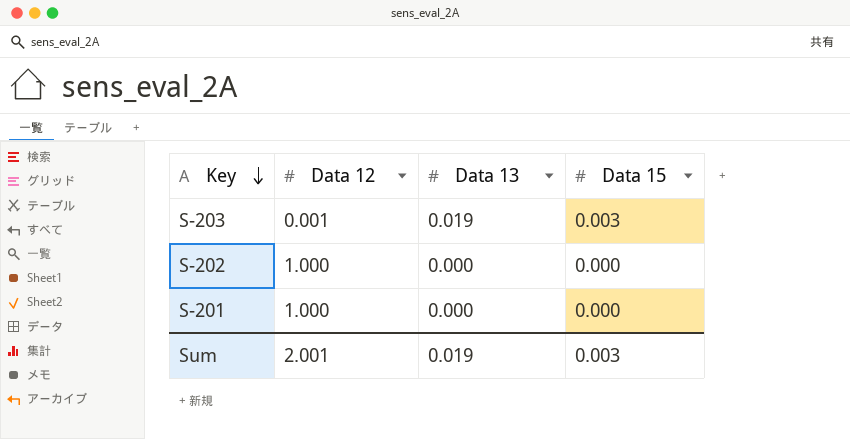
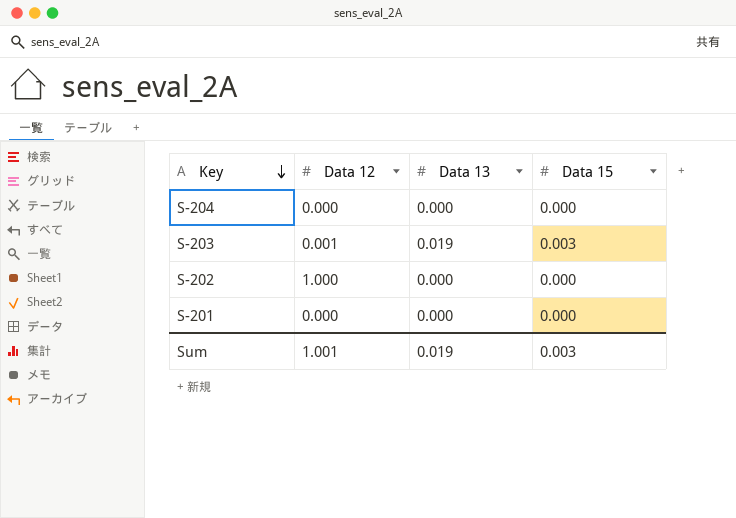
row S-204: none -> 0.000 | 0.000 | 0.000
S-201 | Data 12: 1.000 -> 0.000
Sum | Data 12: 2.001 -> 1.001

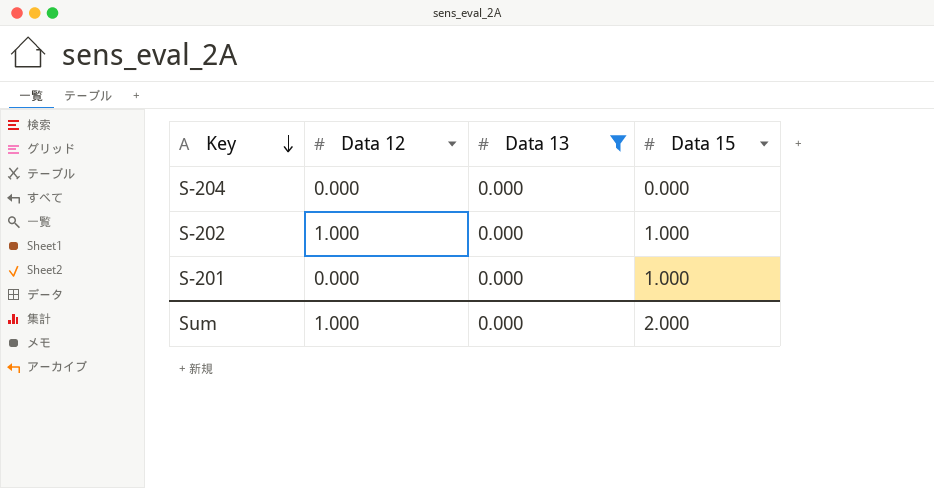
filter: none -> Data 13 = 0.000
S-202 | Data 15: 0.000 -> 1.000
S-201 | Data 15: 0.000 -> 1.000
Sum | Data 12: 1.001 -> 1.000
Sum | Data 13: 0.019 -> 0.000
Sum | Data 15: 0.003 -> 2.000

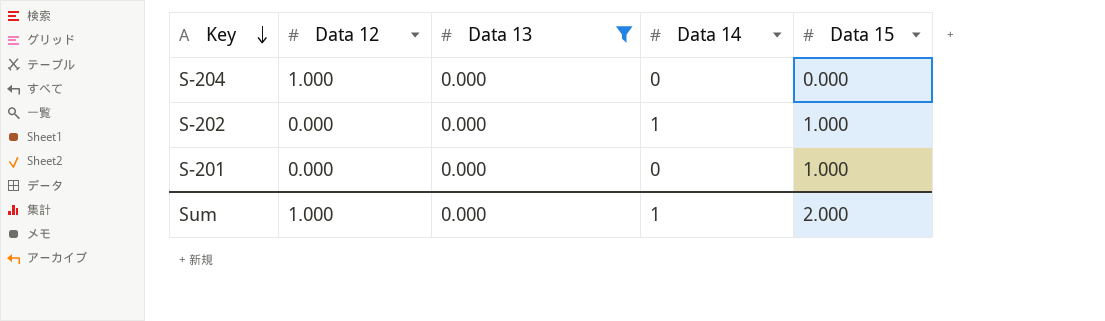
column Data 14 | position: none -> 4
S-204 | Data 12: 0.000 -> 1.000
S-202 | Data 12: 1.000 -> 0.000

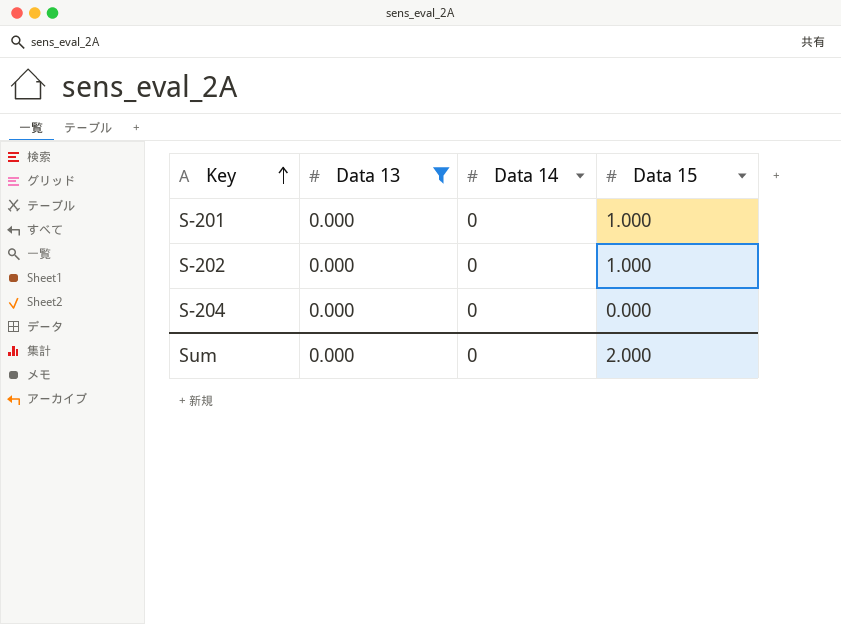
row order: Key descending -> Key ascending
column Data 12 | position: 2 -> none
S-202 | Data 14: 1 -> 0
Sum | Data 14: 1 -> 0

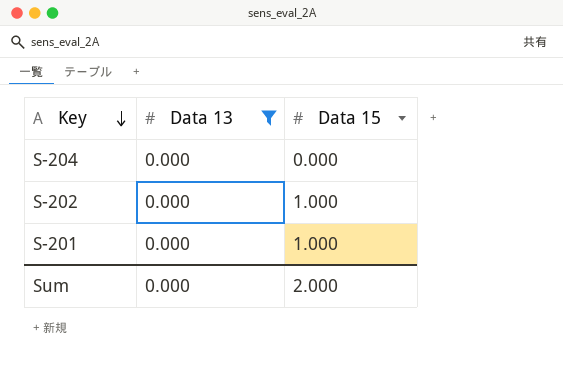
row order: Key ascending -> Key descending
column Data 14 | position: 3 -> none

